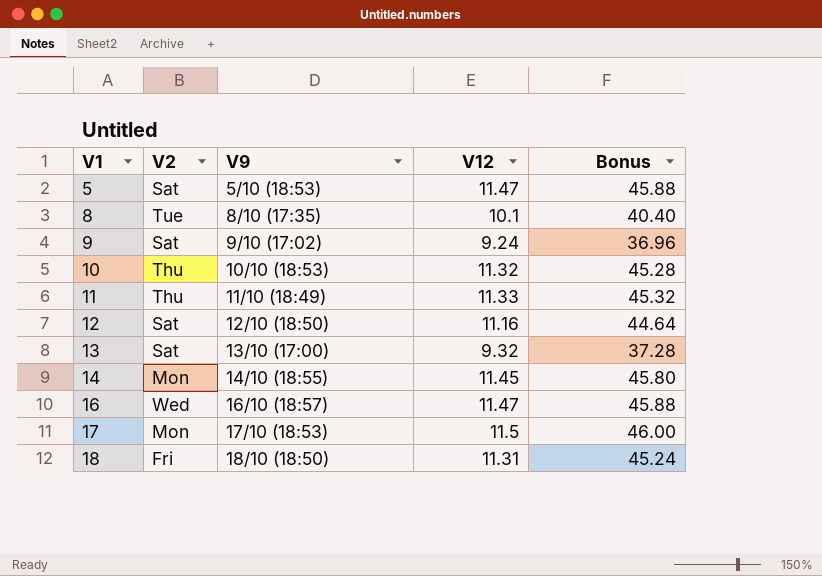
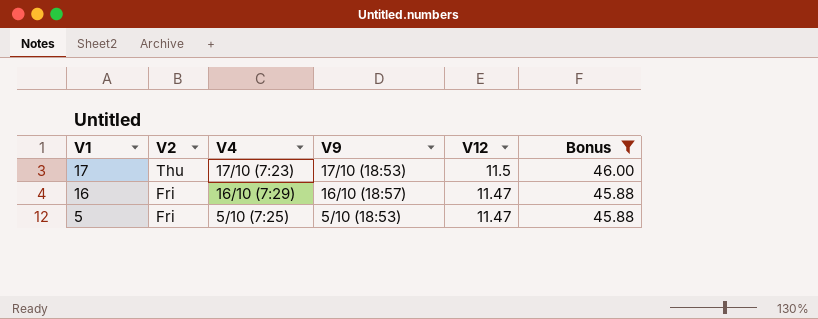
filter: none -> Bonus >= 45.88
row order: V1 ascending -> V1 descending
column V4 | position: none -> 3
17 | V2: Mon -> Thu
16 | V2: Wed -> Fri
5 | V2: Sat -> Fri

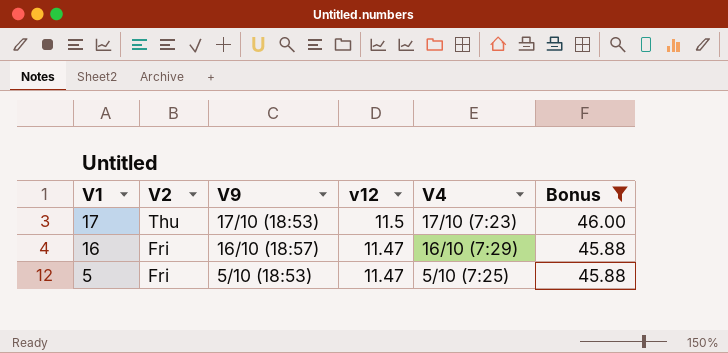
column name: V12 -> v12
column V4 | position: 3 -> 5

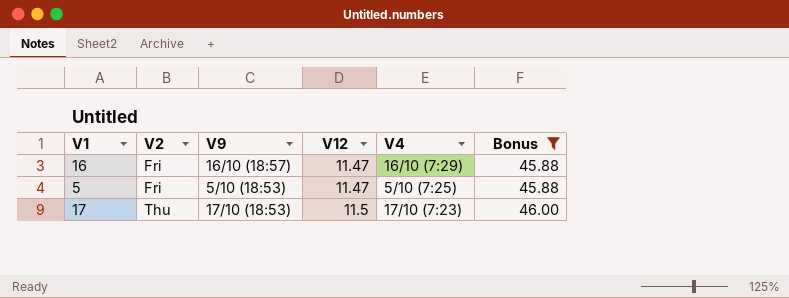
row order: V1 descending -> V2 ascending
column name: v12 -> V12

